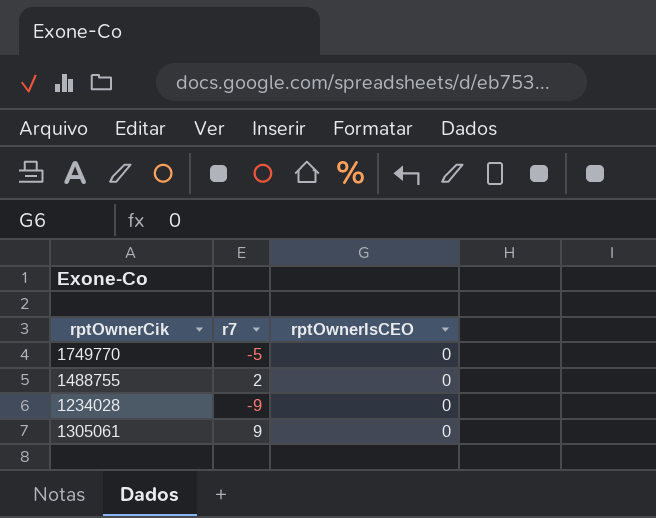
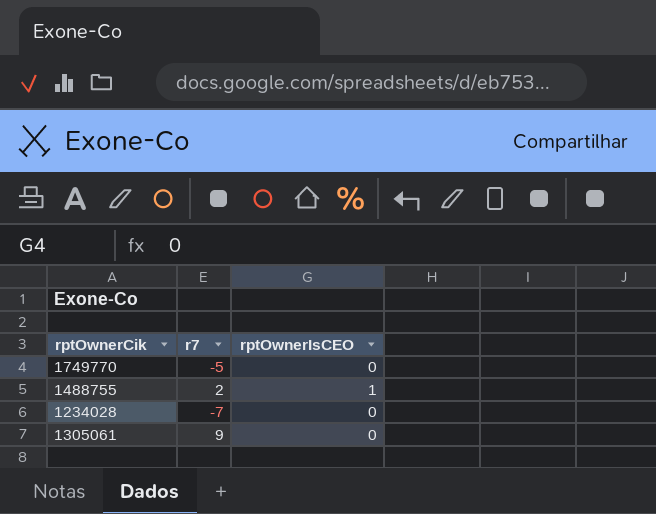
1488755 | rptOwnerIsCEO: 0 -> 1
1234028 | r7: -9 -> -7

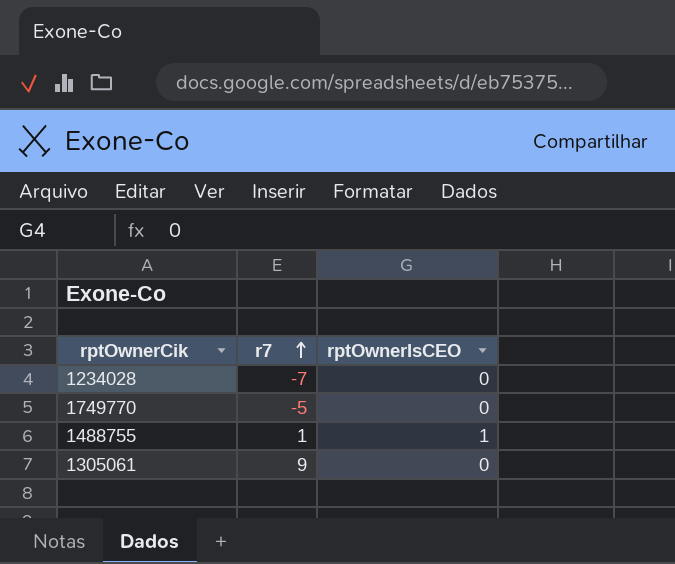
row order: none -> r7 ascending
1488755 | r7: 2 -> 1

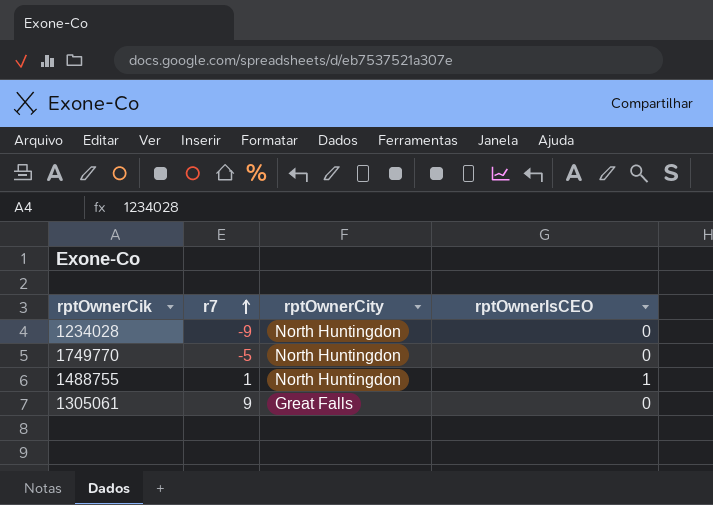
column rptOwnerCity | position: none -> 3
1234028 | r7: -7 -> -9

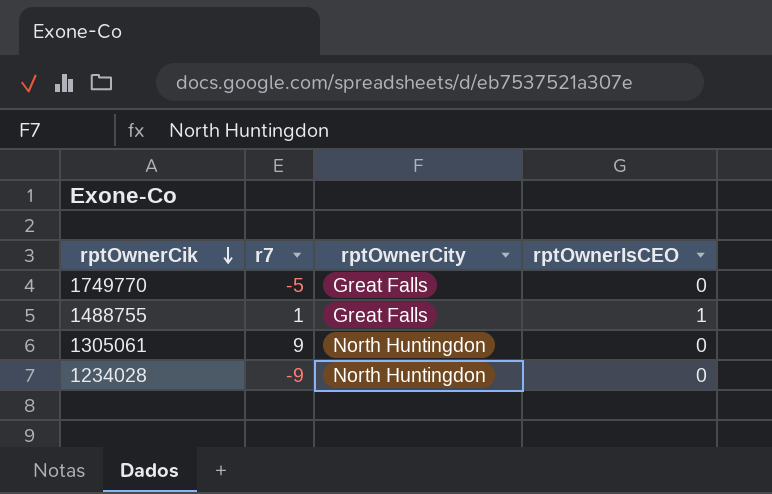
row order: r7 ascending -> rptOwnerCik descending
1749770 | rptOwnerCity: North Huntingdon -> Great Falls
1488755 | rptOwnerCity: North Huntingdon -> Great Falls
1305061 | rptOwnerCity: Great Falls -> North Huntingdon

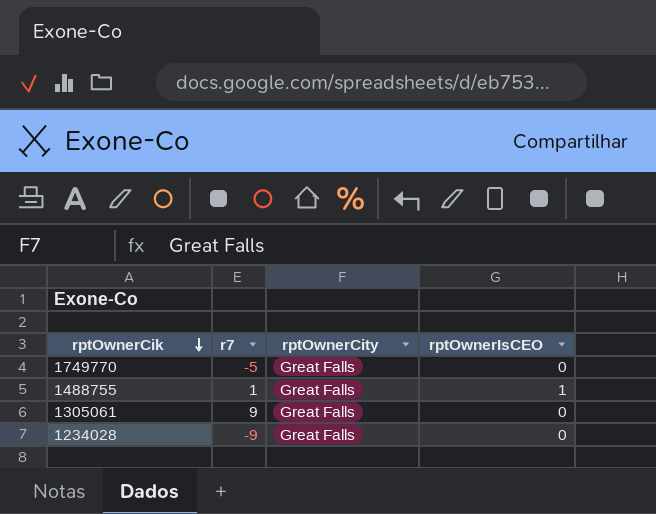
1305061 | rptOwnerCity: North Huntingdon -> Great Falls
1234028 | rptOwnerCity: North Huntingdon -> Great Falls

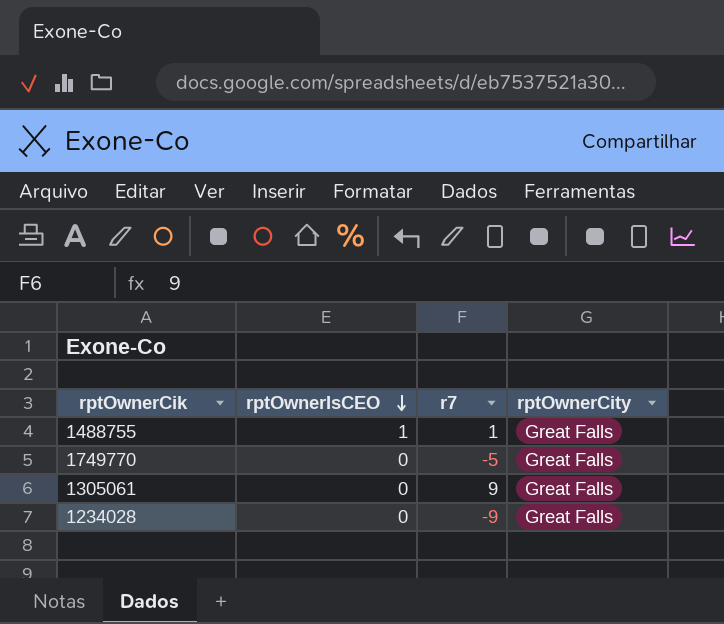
row order: rptOwnerCik descending -> rptOwnerIsCEO descending
column rptOwnerIsCEO | position: 4 -> 2

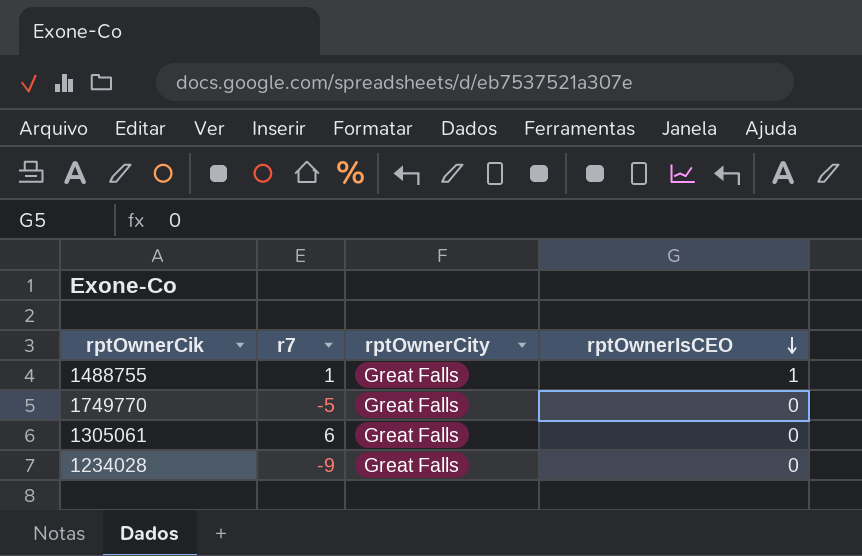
column rptOwnerIsCEO | position: 2 -> 4
1305061 | r7: 9 -> 6

